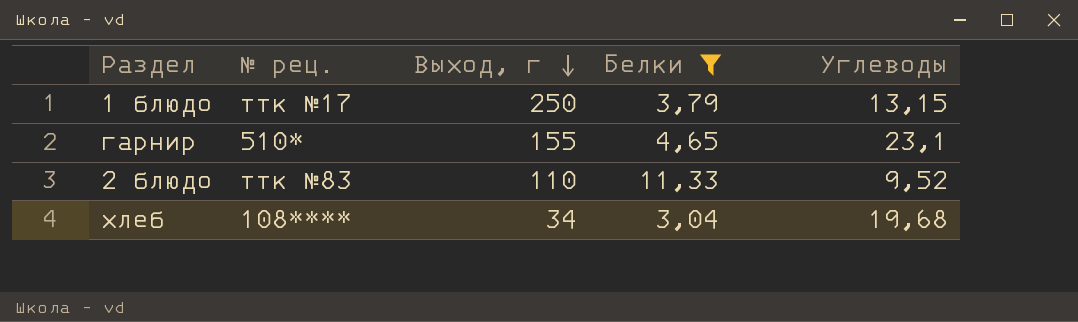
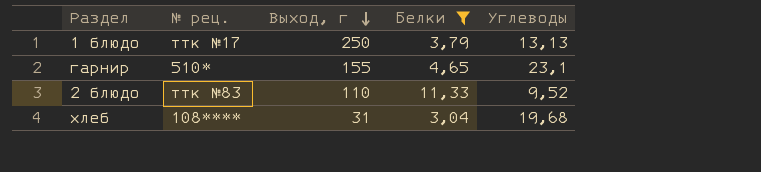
1 блюдо | Углеводы: 13,15 -> 13,13
хлеб | Выход, г: 34 -> 31

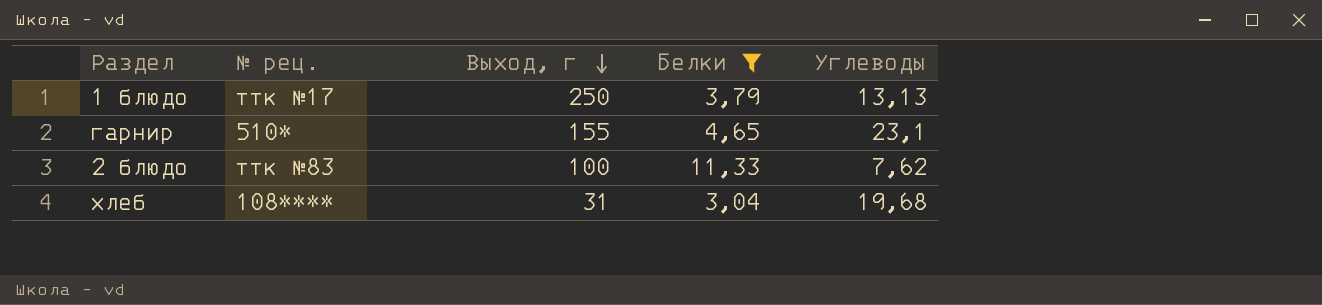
2 блюдо | Выход, г: 110 -> 100
2 блюдо | Углеводы: 9,52 -> 7,62

